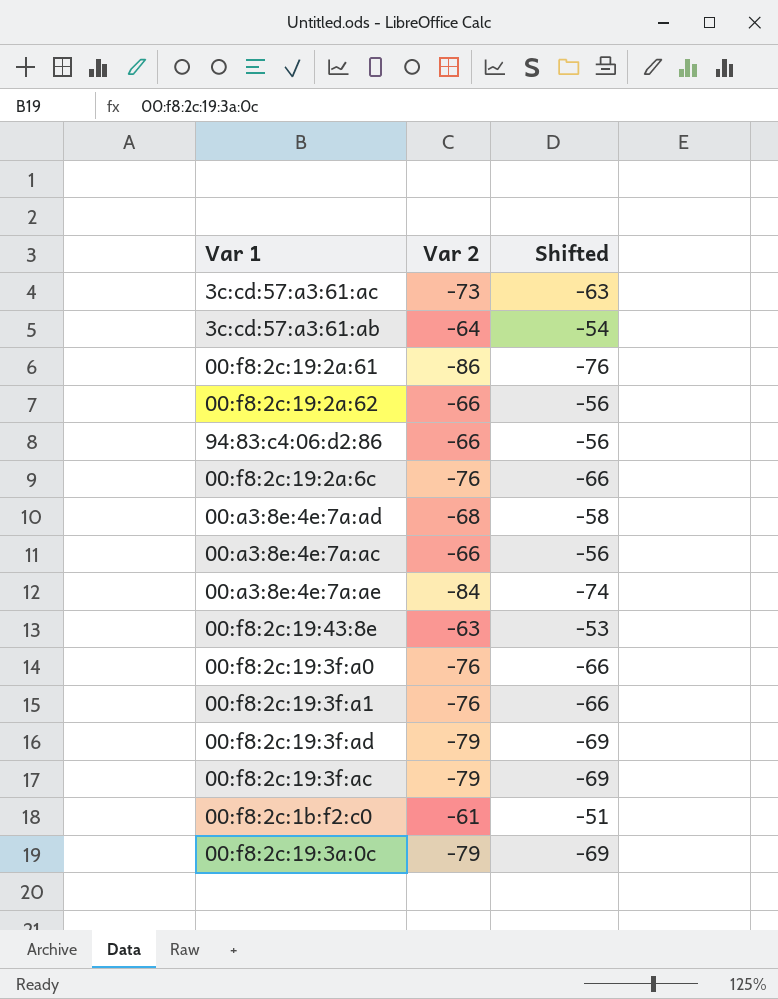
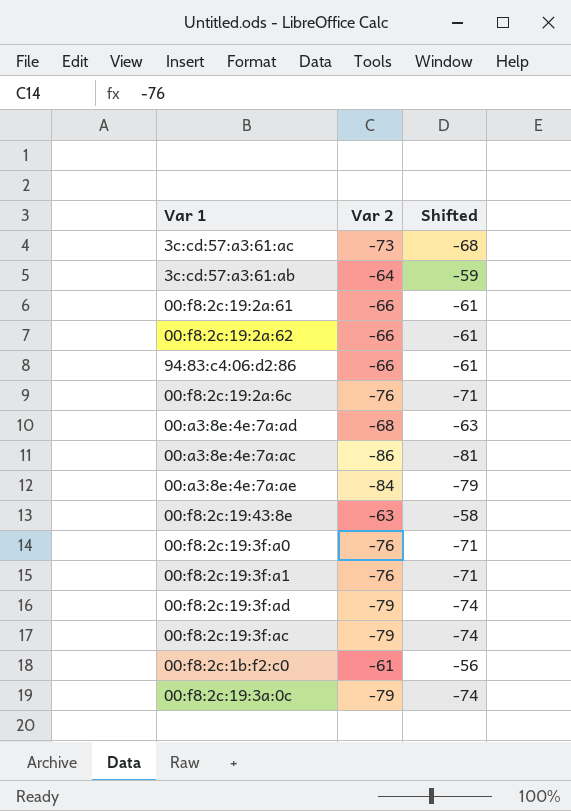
column Shifted | formula: [Var 2] + 10 -> [Var 2] + 5
00:f8:2c:19:2a:61 | Var 2: -86 -> -66
00:a3:8e:4e:7a:ac | Var 2: -66 -> -86

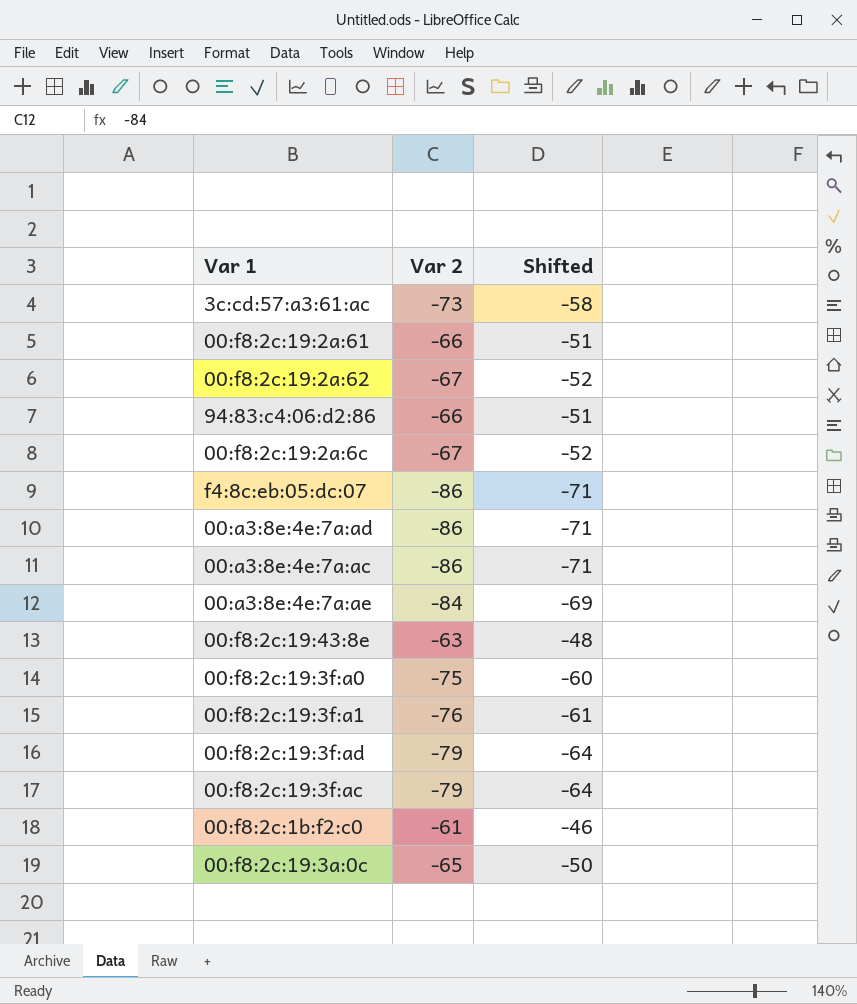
column Shifted | formula: [Var 2] + 5 -> [Var 2] + 15
row 3c:cd:57:a3:61:ab: -64 | -59 -> none
00:f8:2c:19:2a:62 | Var 2: -66 -> -67
00:f8:2c:19:2a:6c | Var 2: -76 -> -67
row f4:8c:eb:05:dc:07: none -> -86 | -71
00:a3:8e:4e:7a:ad | Var 2: -68 -> -86
00:f8:2c:19:3f:a0 | Var 2: -76 -> -75
00:f8:2c:19:3a:0c | Var 2: -79 -> -65

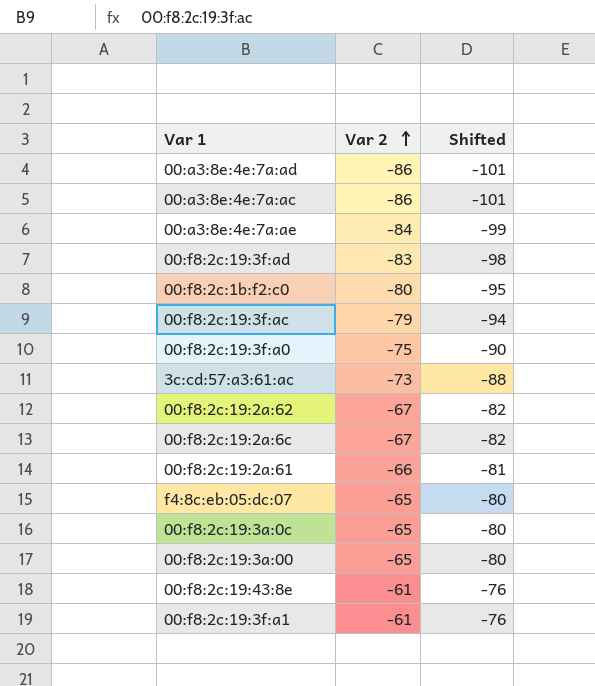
row order: none -> Var 2 ascending
column Shifted | formula: [Var 2] + 15 -> [Var 2] - 15
row 94:83:c4:06:d2:86: -66 | -51 -> none
00:f8:2c:19:3f:ad | Var 2: -79 -> -83
00:f8:2c:1b:f2:c0 | Var 2: -61 -> -80
f4:8c:eb:05:dc:07 | Var 2: -86 -> -65
row 00:f8:2c:19:3a:00: none -> -65 | -80
00:f8:2c:19:43:8e | Var 2: -63 -> -61
00:f8:2c:19:3f:a1 | Var 2: -76 -> -61

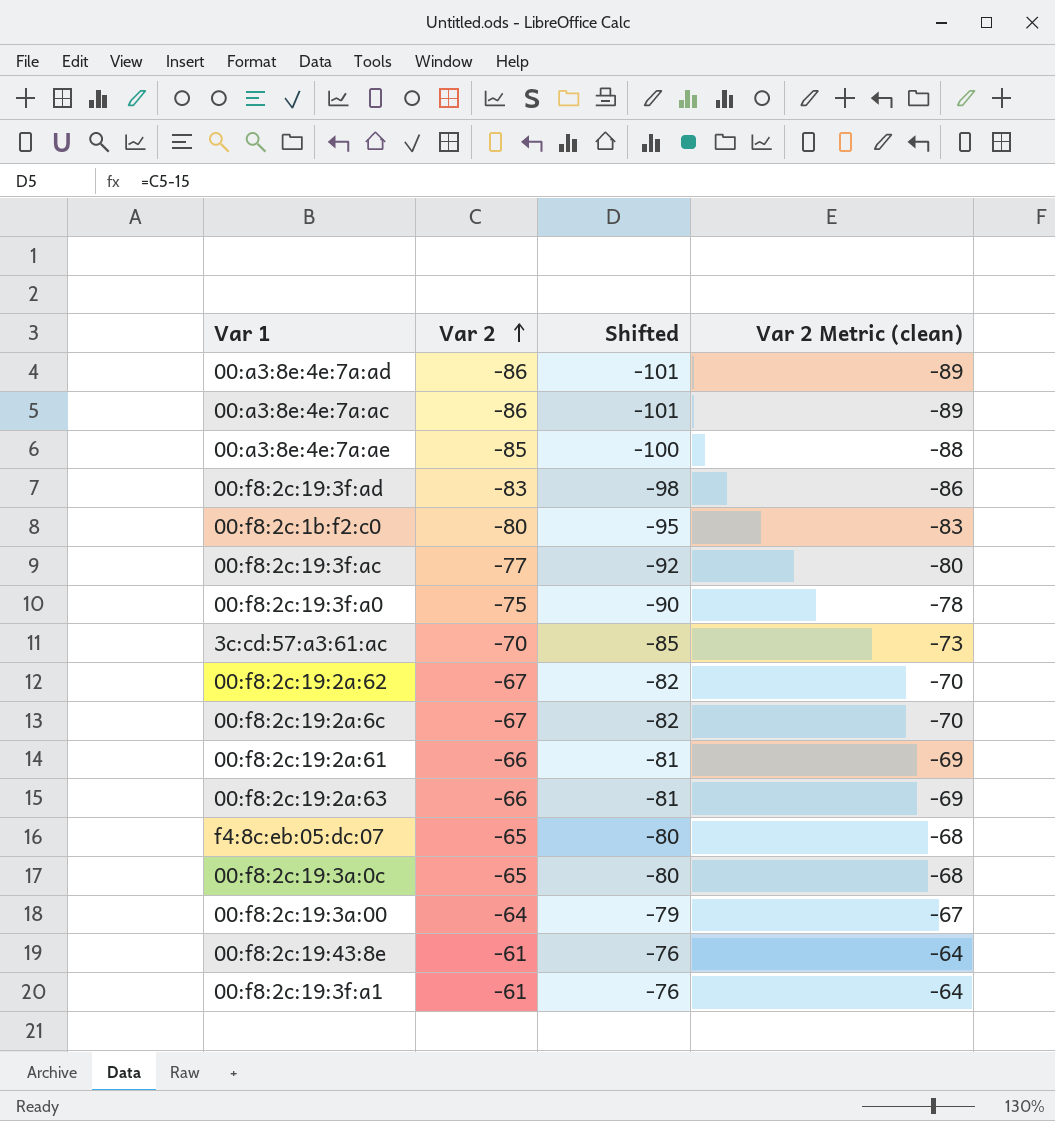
column Var 2 Metric (clean) | formula: none -> [Var 2] - 3
00:a3:8e:4e:7a:ae | Var 2: -84 -> -85
00:a3:8e:4e:7a:ae | Shifted: -99 -> -100
00:f8:2c:19:3f:ac | Var 2: -79 -> -77
00:f8:2c:19:3f:ac | Shifted: -94 -> -92
3c:cd:57:a3:61:ac | Var 2: -73 -> -70
3c:cd:57:a3:61:ac | Shifted: -88 -> -85
row 00:f8:2c:19:2a:63: none -> -66 | -81 | -69
00:f8:2c:19:3a:00 | Var 2: -65 -> -64
00:f8:2c:19:3a:00 | Shifted: -80 -> -79

